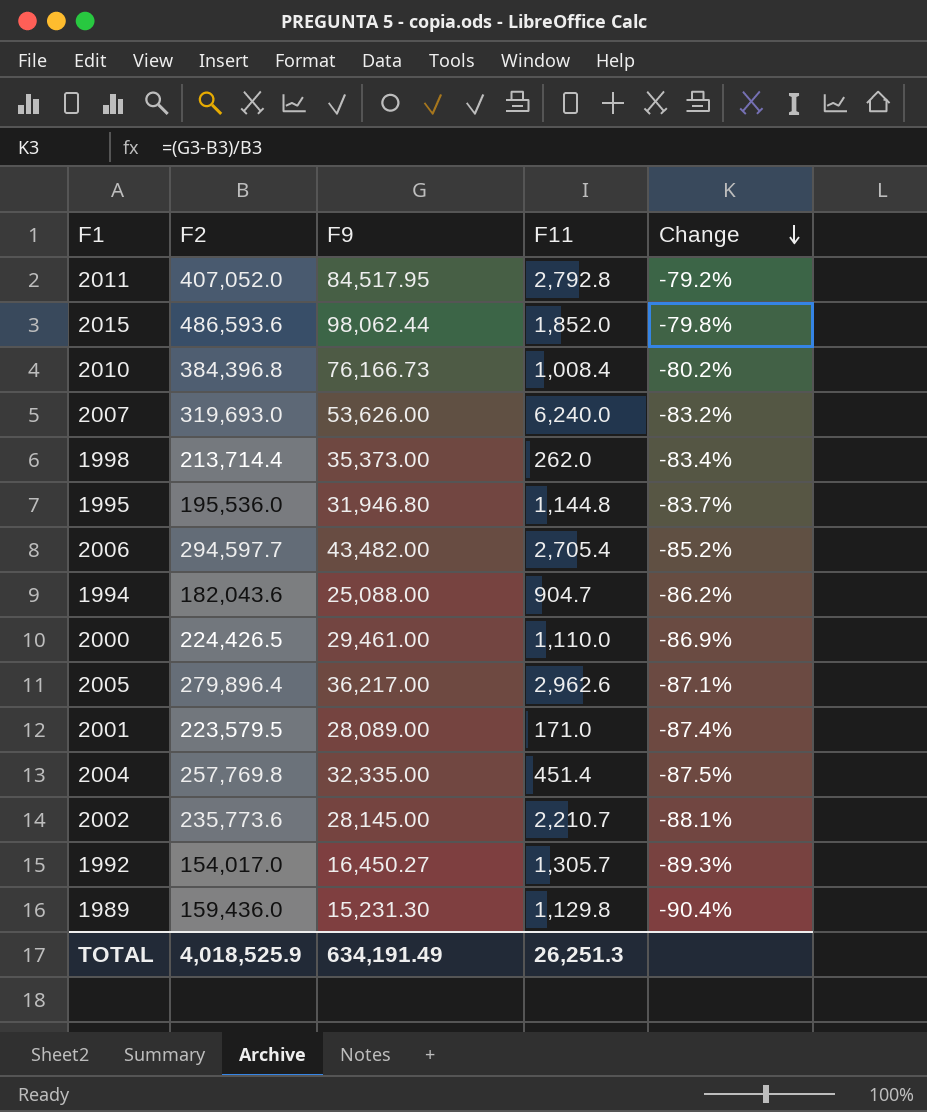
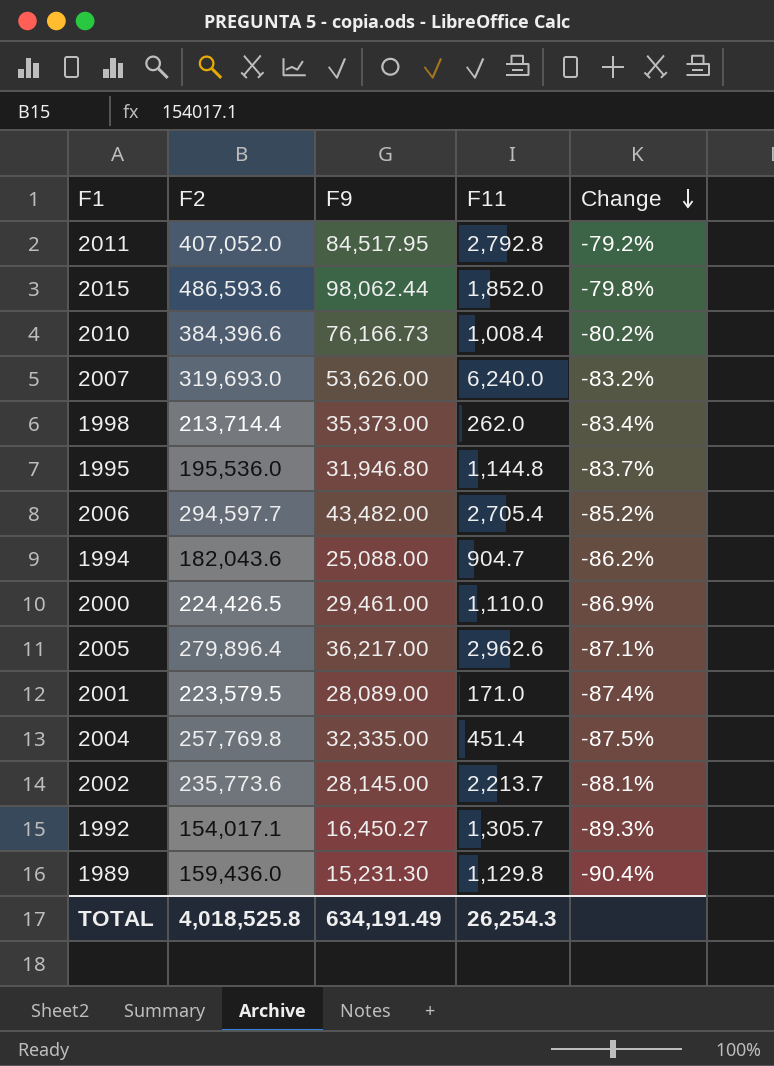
2010 | F2: 384,396.8 -> 384,396.6
2002 | F11: 2,210.7 -> 2,213.7
1992 | F2: 154,017.0 -> 154,017.1
TOTAL | F2: 4,018,525.9 -> 4,018,525.8
TOTAL | F11: 26,251.3 -> 26,254.3

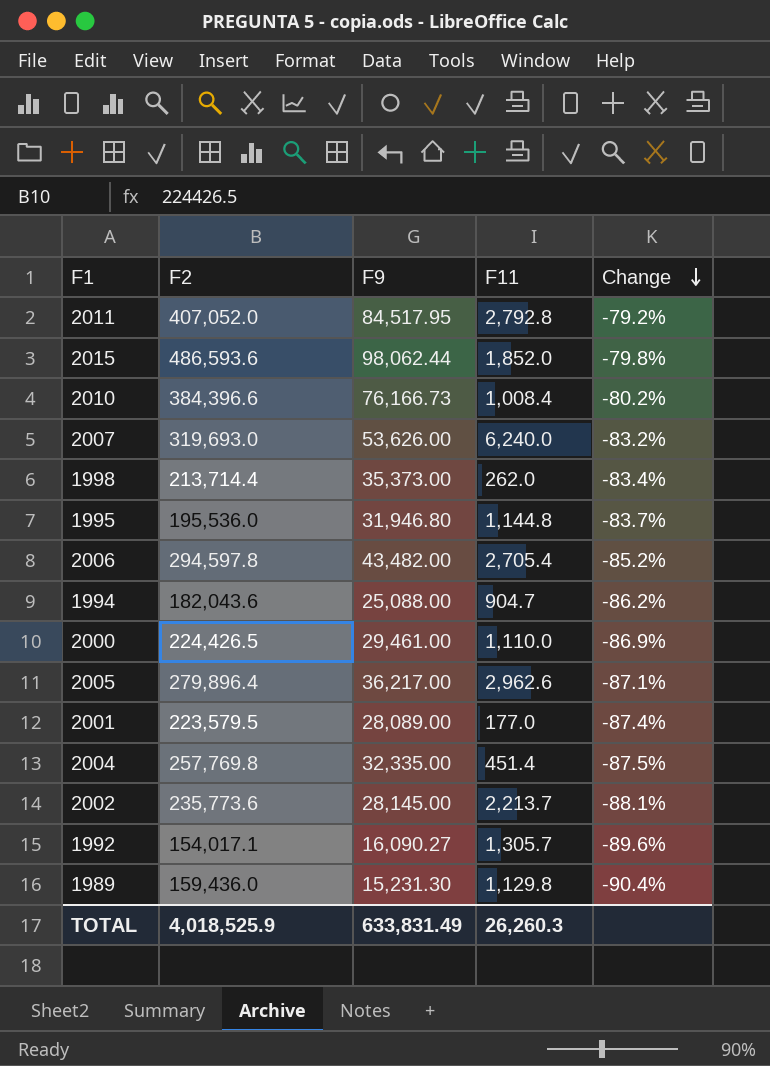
2006 | F2: 294,597.7 -> 294,597.8
2001 | F11: 171.0 -> 177.0
1992 | F9: 16,450.27 -> 16,090.27
1992 | Change: -89.3% -> -89.6%
TOTAL | F2: 4,018,525.8 -> 4,018,525.9
TOTAL | F9: 634,191.49 -> 633,831.49
TOTAL | F11: 26,254.3 -> 26,260.3

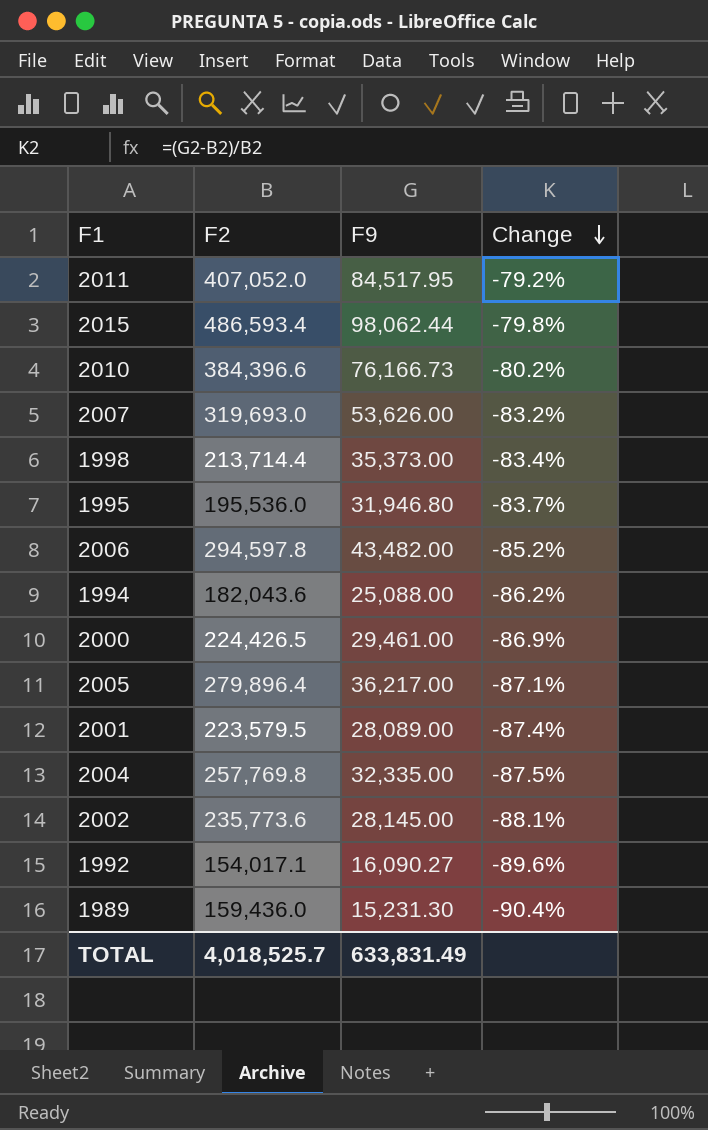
column F11 | position: 4 -> none
2015 | F2: 486,593.6 -> 486,593.4
TOTAL | F2: 4,018,525.9 -> 4,018,525.7

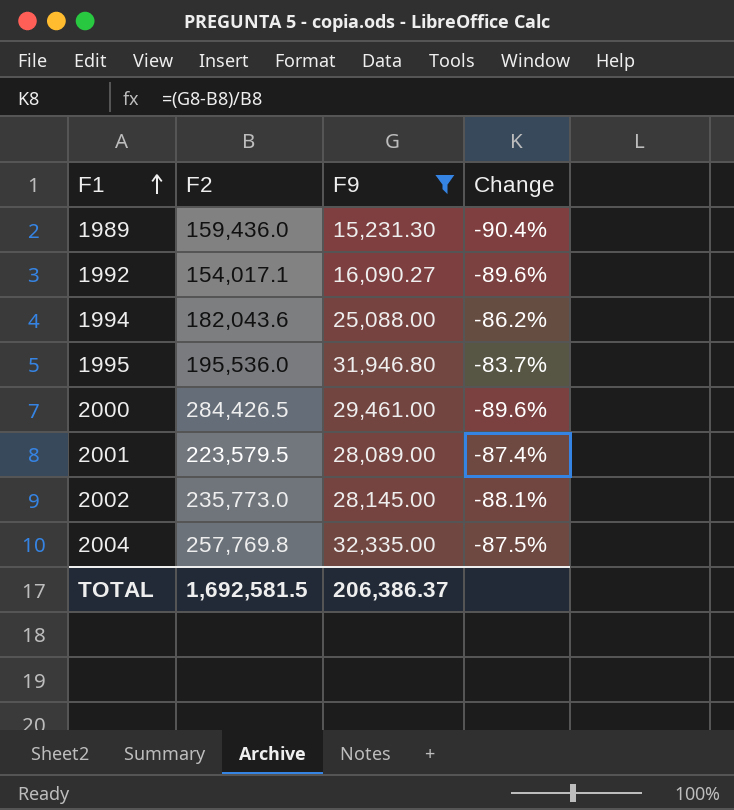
filter: none -> F9 <= 32,335.00
row order: Change descending -> F1 ascending
2000 | F2: 224,426.5 -> 284,426.5
2000 | Change: -86.9% -> -89.6%
2002 | F2: 235,773.6 -> 235,773.0
TOTAL | F2: 4,018,525.7 -> 1,692,581.5
TOTAL | F9: 633,831.49 -> 206,386.37

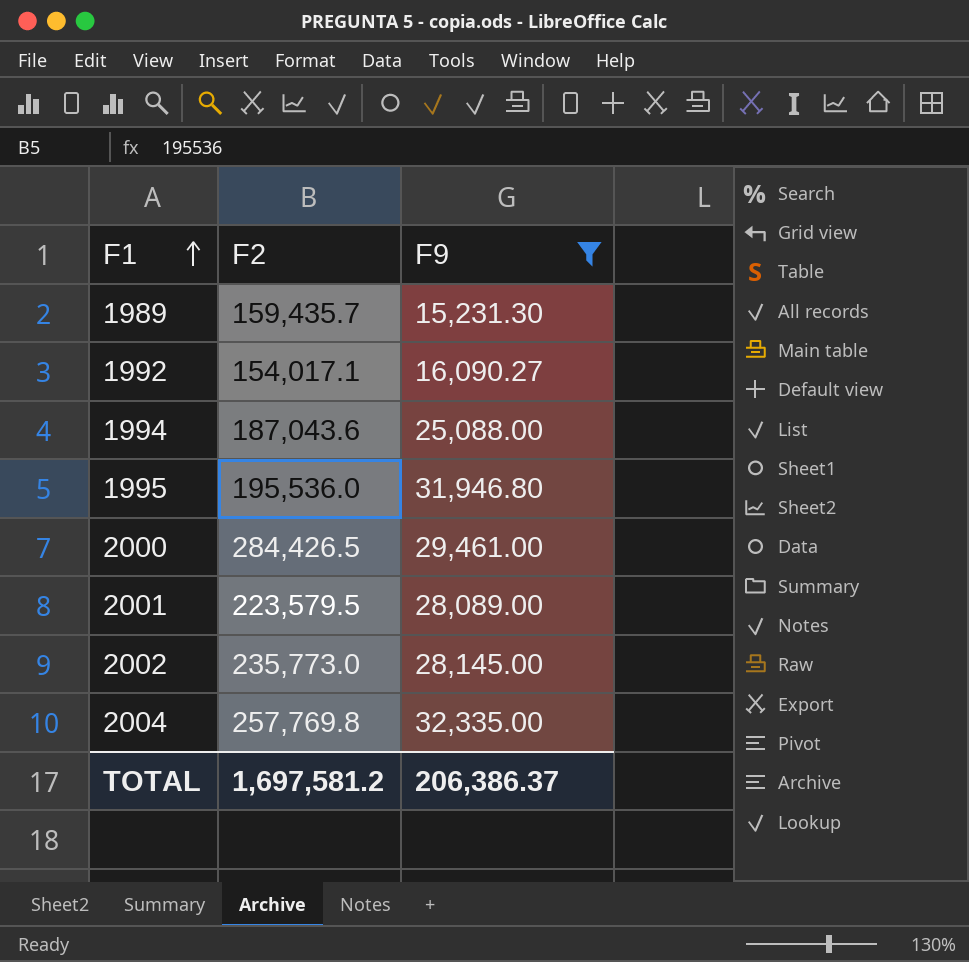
column Change | formula: ([F9] - [F2]) / [F2] -> none
1989 | F2: 159,436.0 -> 159,435.7
1994 | F2: 182,043.6 -> 187,043.6
TOTAL | F2: 1,692,581.5 -> 1,697,581.2

